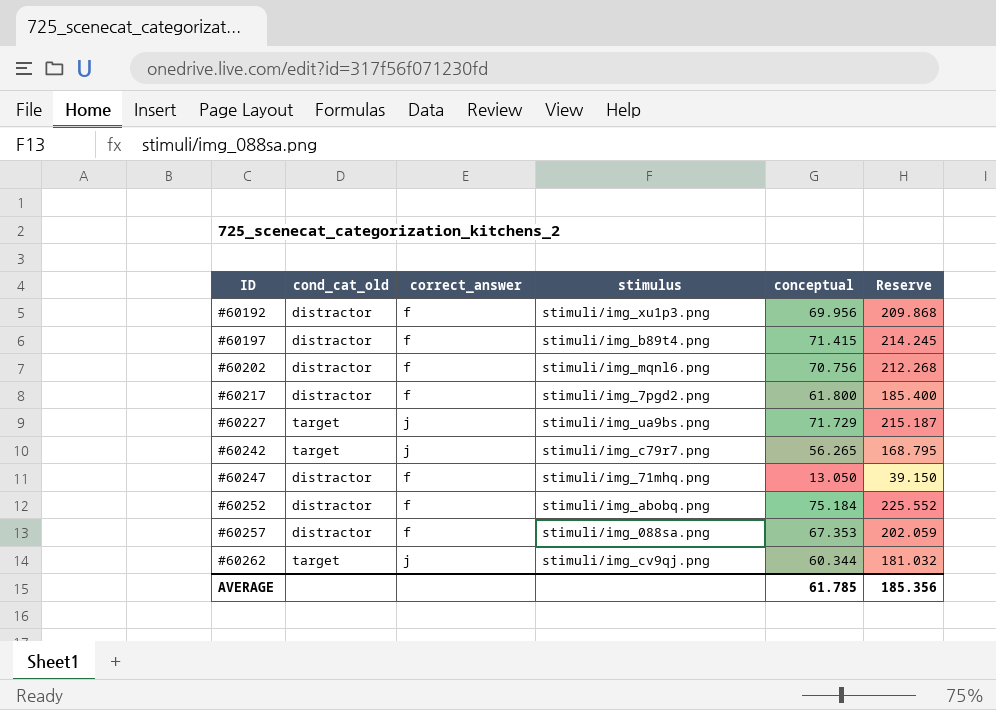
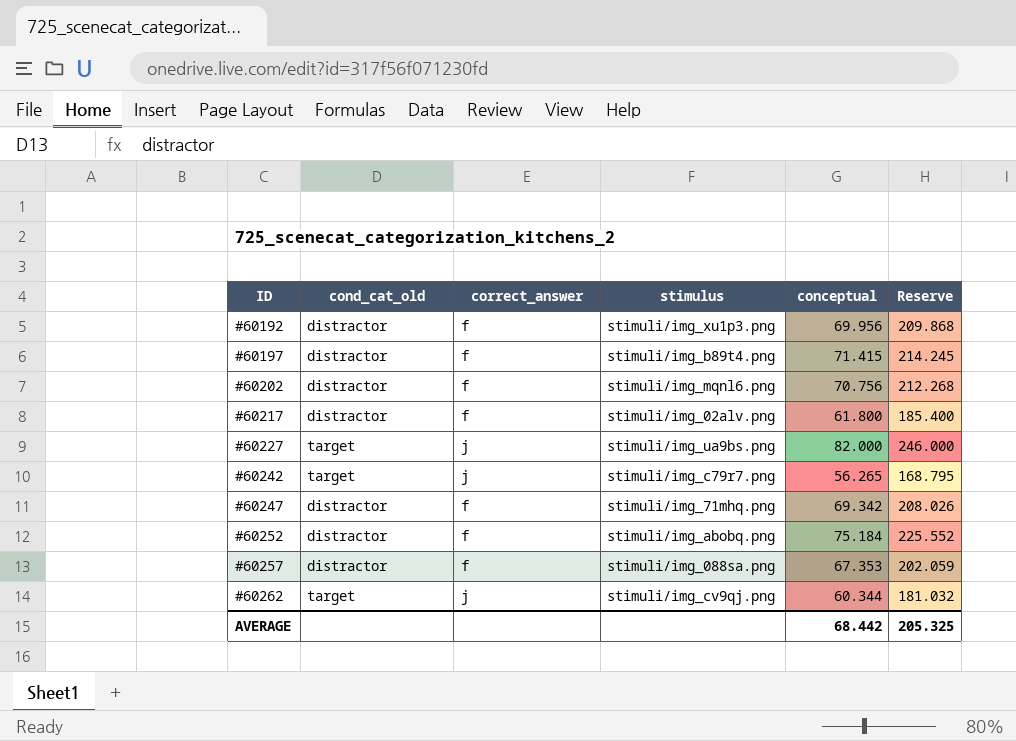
#60217 | stimulus: stimuli/img_7pgd2.png -> stimuli/img_02alv.png
#60227 | conceptual: 71.729 -> 82.000
#60227 | Reserve: 215.187 -> 246.000
#60247 | conceptual: 13.050 -> 69.342
#60247 | Reserve: 39.150 -> 208.026
AVERAGE | conceptual: 61.785 -> 68.442
AVERAGE | Reserve: 185.356 -> 205.325

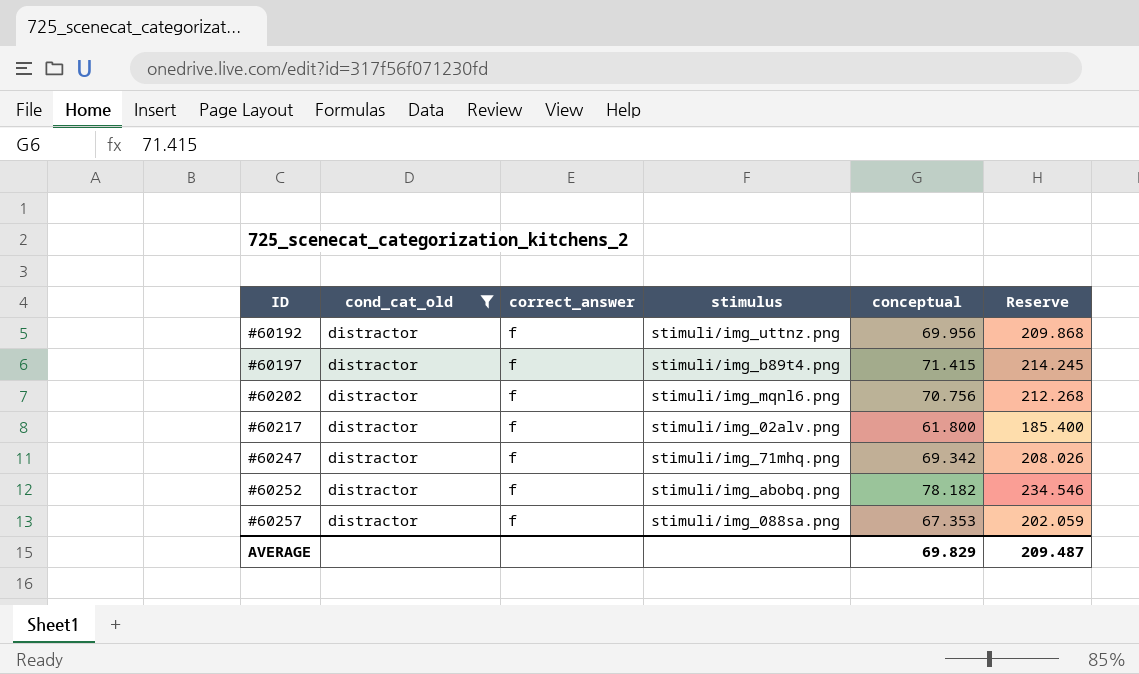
filter: none -> cond_cat_old = distractor
#60192 | stimulus: stimuli/img_xu1p3.png -> stimuli/img_uttnz.png
#60252 | conceptual: 75.184 -> 78.182
#60252 | Reserve: 225.552 -> 234.546
AVERAGE | conceptual: 68.442 -> 69.829
AVERAGE | Reserve: 205.325 -> 209.487

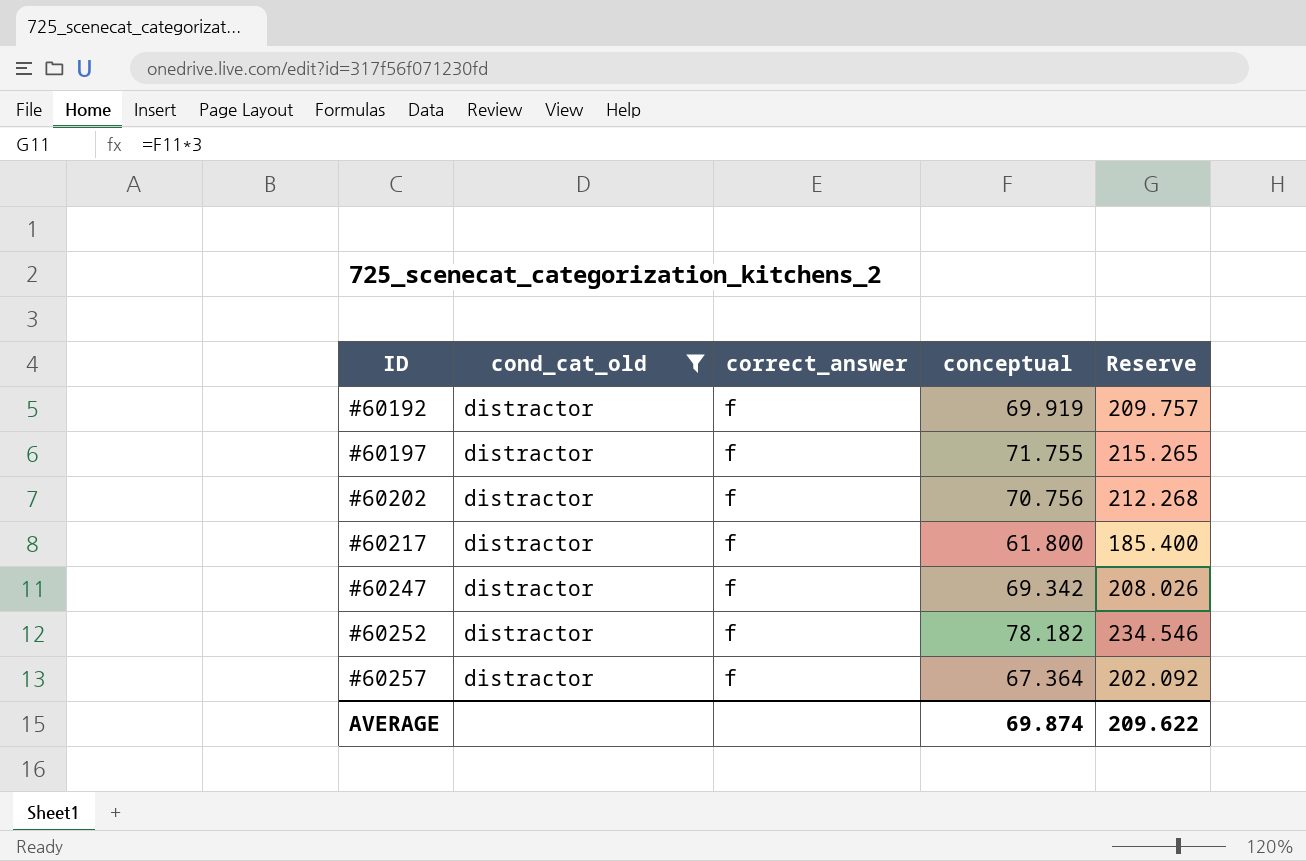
column stimulus | position: 4 -> none
#60192 | conceptual: 69.956 -> 69.919
#60192 | Reserve: 209.868 -> 209.757
#60197 | conceptual: 71.415 -> 71.755
#60197 | Reserve: 214.245 -> 215.265
#60257 | conceptual: 67.353 -> 67.364
#60257 | Reserve: 202.059 -> 202.092
AVERAGE | conceptual: 69.829 -> 69.874
AVERAGE | Reserve: 209.487 -> 209.622

